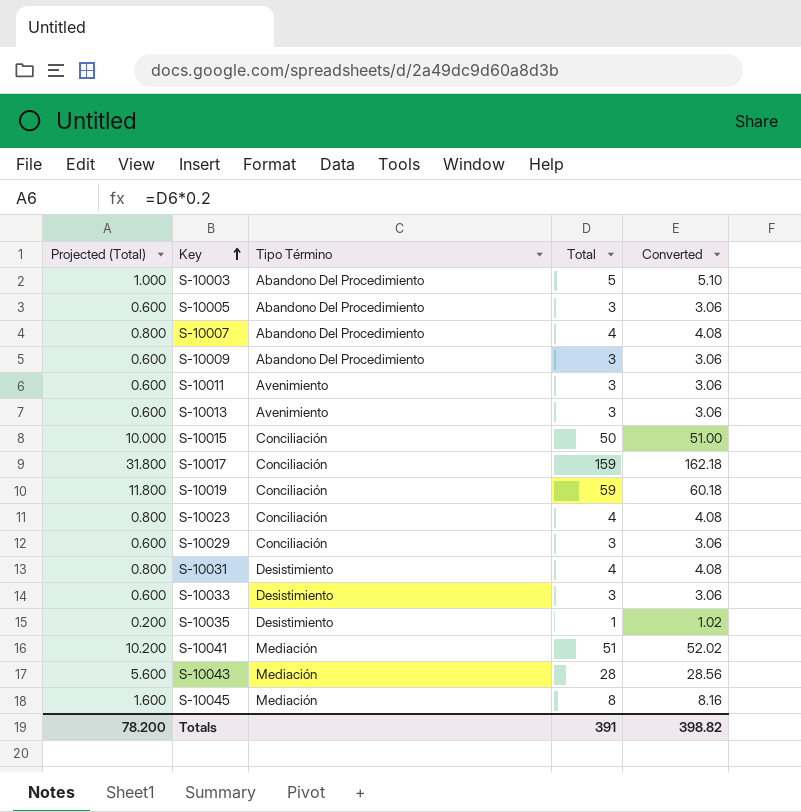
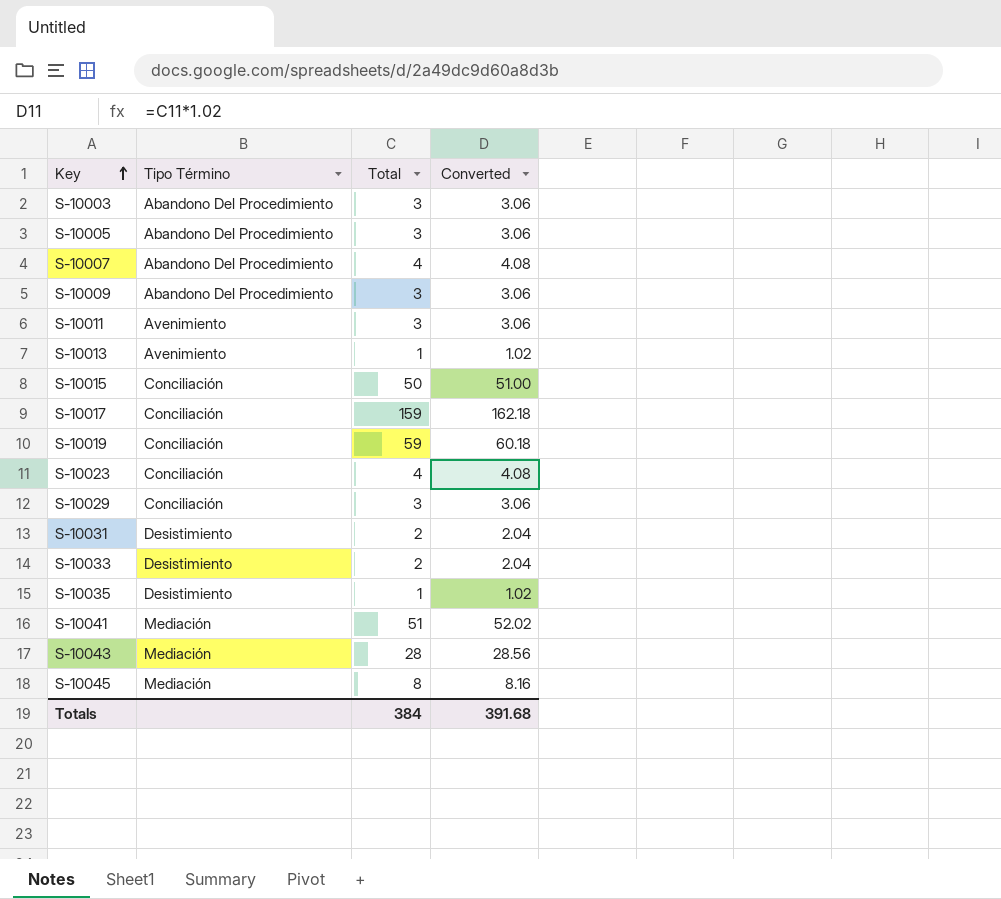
column Projected (Total) | formula: [Total] * 0.2 -> none
S-10003 | Total: 5 -> 3
S-10003 | Converted: 5.10 -> 3.06
S-10013 | Total: 3 -> 1
S-10013 | Converted: 3.06 -> 1.02
S-10031 | Total: 4 -> 2
S-10031 | Converted: 4.08 -> 2.04
S-10033 | Total: 3 -> 2
S-10033 | Converted: 3.06 -> 2.04
Totals | Total: 391 -> 384
Totals | Converted: 398.82 -> 391.68

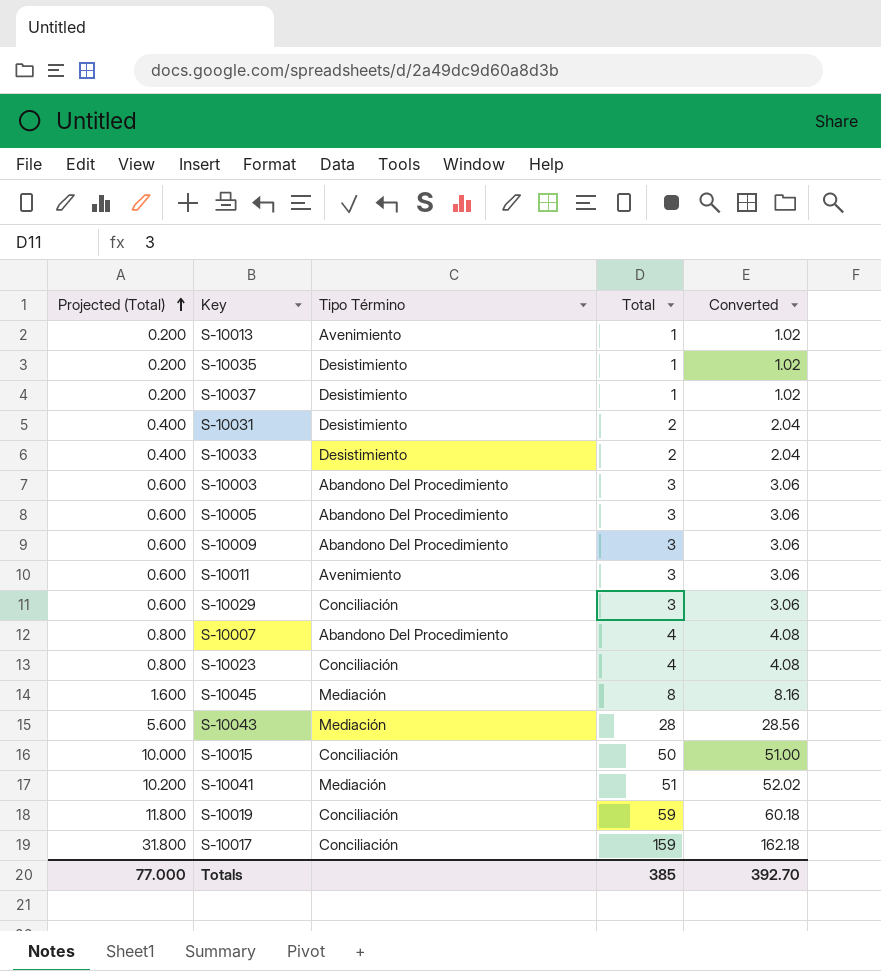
row order: Key ascending -> Projected (Total) ascending
column Projected (Total) | formula: none -> [Total] * 0.2
row S-10037: none -> 0.200 | Desistimiento | 1 | 1.02
Totals | Total: 384 -> 385
Totals | Converted: 391.68 -> 392.70

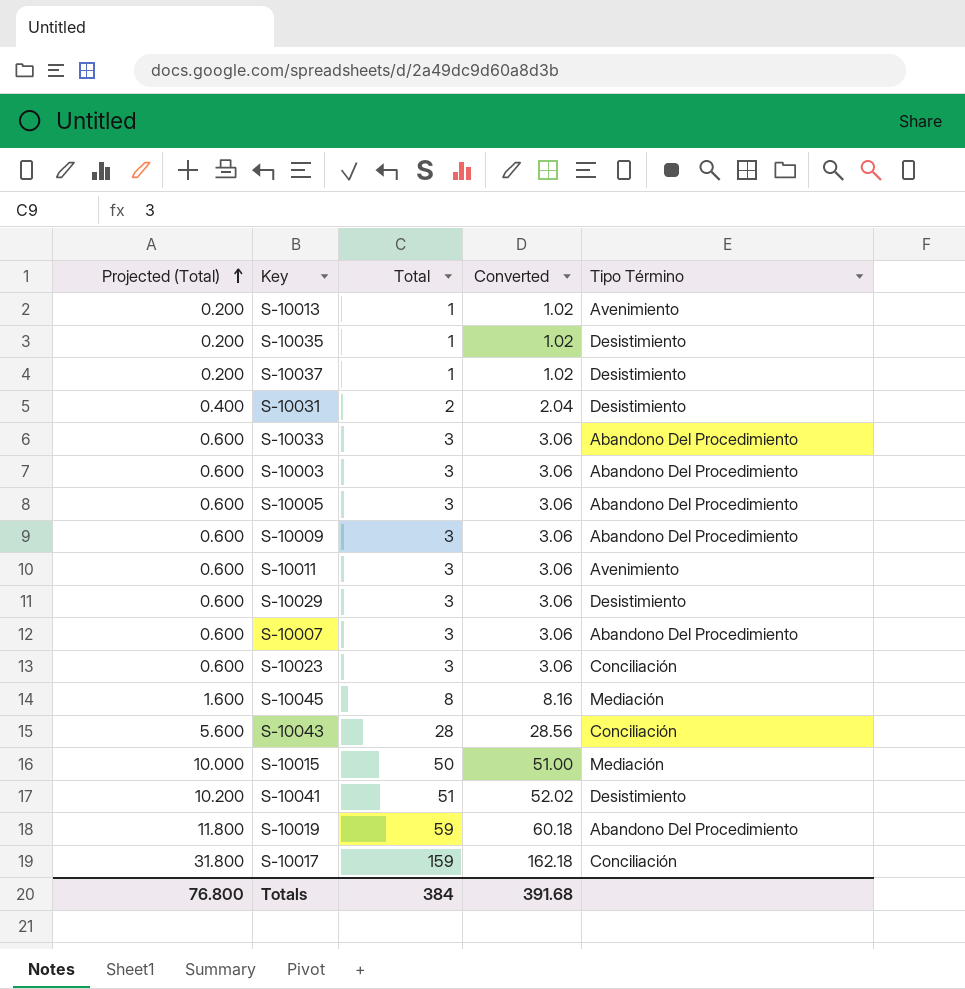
column Tipo Término | position: 3 -> 5
S-10033 | Projected (Total): 0.400 -> 0.600
S-10033 | Total: 2 -> 3
S-10033 | Converted: 2.04 -> 3.06
S-10033 | Tipo Término: Desistimiento -> Abandono Del Procedimiento
S-10029 | Tipo Término: Conciliación -> Desistimiento
S-10007 | Projected (Total): 0.800 -> 0.600
S-10007 | Total: 4 -> 3
S-10007 | Converted: 4.08 -> 3.06
S-10023 | Projected (Total): 0.800 -> 0.600
S-10023 | Total: 4 -> 3
S-10023 | Converted: 4.08 -> 3.06
S-10043 | Tipo Término: Mediación -> Conciliación
S-10015 | Tipo Término: Conciliación -> Mediación
S-10041 | Tipo Término: Mediación -> Desistimiento
S-10019 | Tipo Término: Conciliación -> Abandono Del Procedimiento
Totals | Projected (Total): 77.000 -> 76.800
Totals | Total: 385 -> 384
Totals | Converted: 392.70 -> 391.68

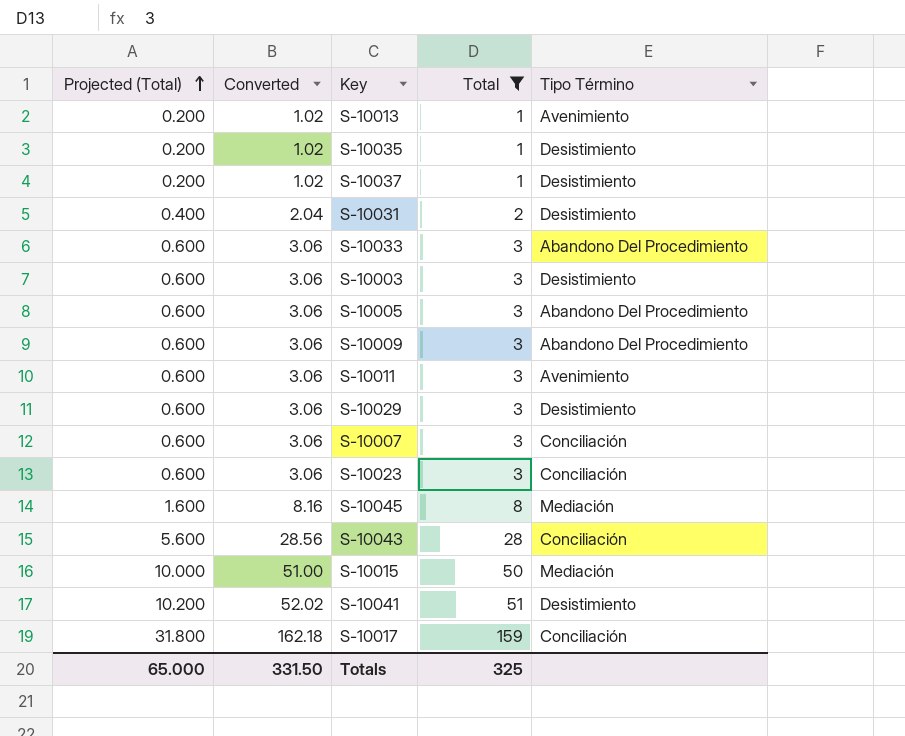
filter: none -> Total != 59
column Converted | position: 4 -> 2
S-10003 | Tipo Término: Abandono Del Procedimiento -> Desistimiento
S-10007 | Tipo Término: Abandono Del Procedimiento -> Conciliación
Totals | Projected (Total): 76.800 -> 65.000
Totals | Converted: 391.68 -> 331.50
Totals | Total: 384 -> 325

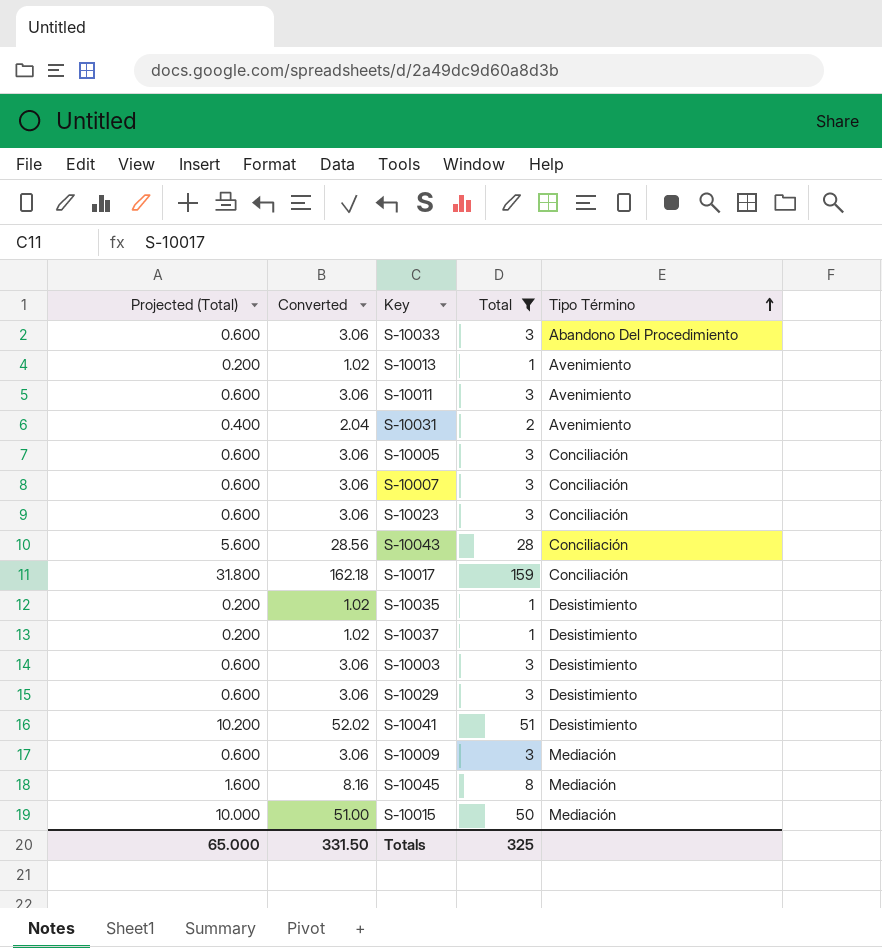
row order: Projected (Total) ascending -> Tipo Término ascending
S-10031 | Tipo Término: Desistimiento -> Avenimiento
S-10005 | Tipo Término: Abandono Del Procedimiento -> Conciliación
S-10009 | Tipo Término: Abandono Del Procedimiento -> Mediación

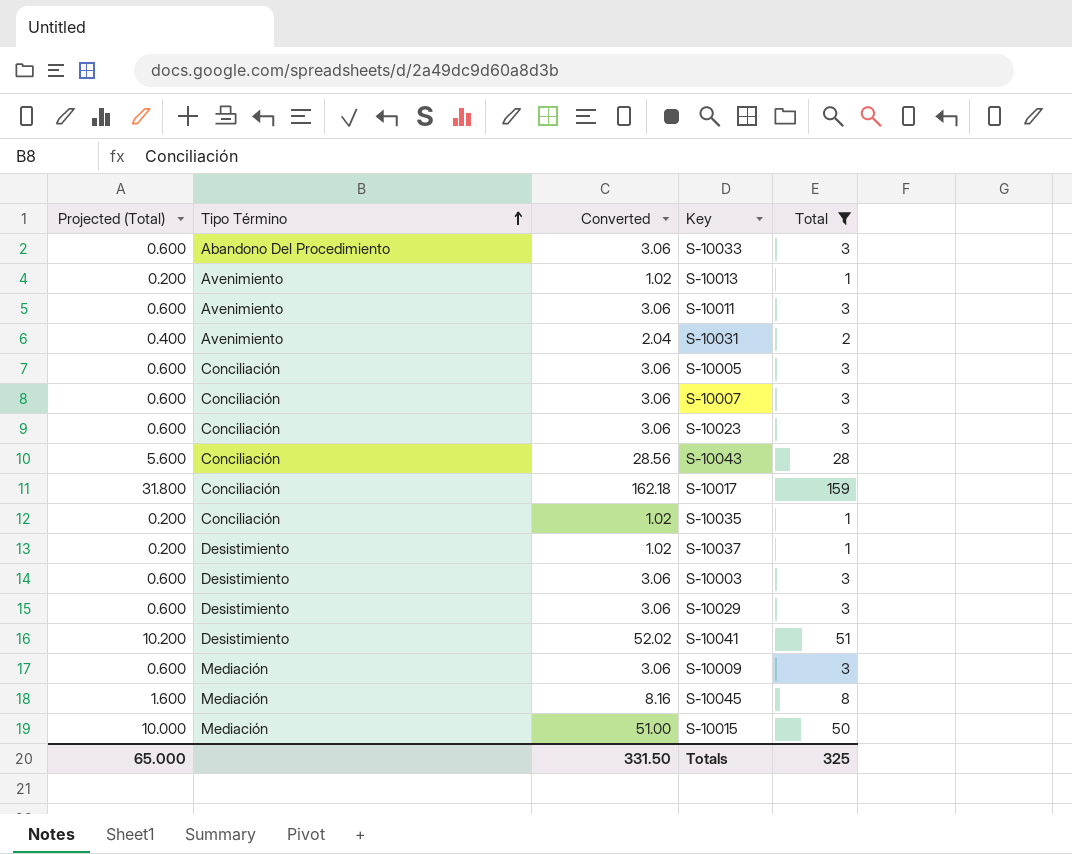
column Tipo Término | position: 5 -> 2
S-10035 | Tipo Término: Desistimiento -> Conciliación

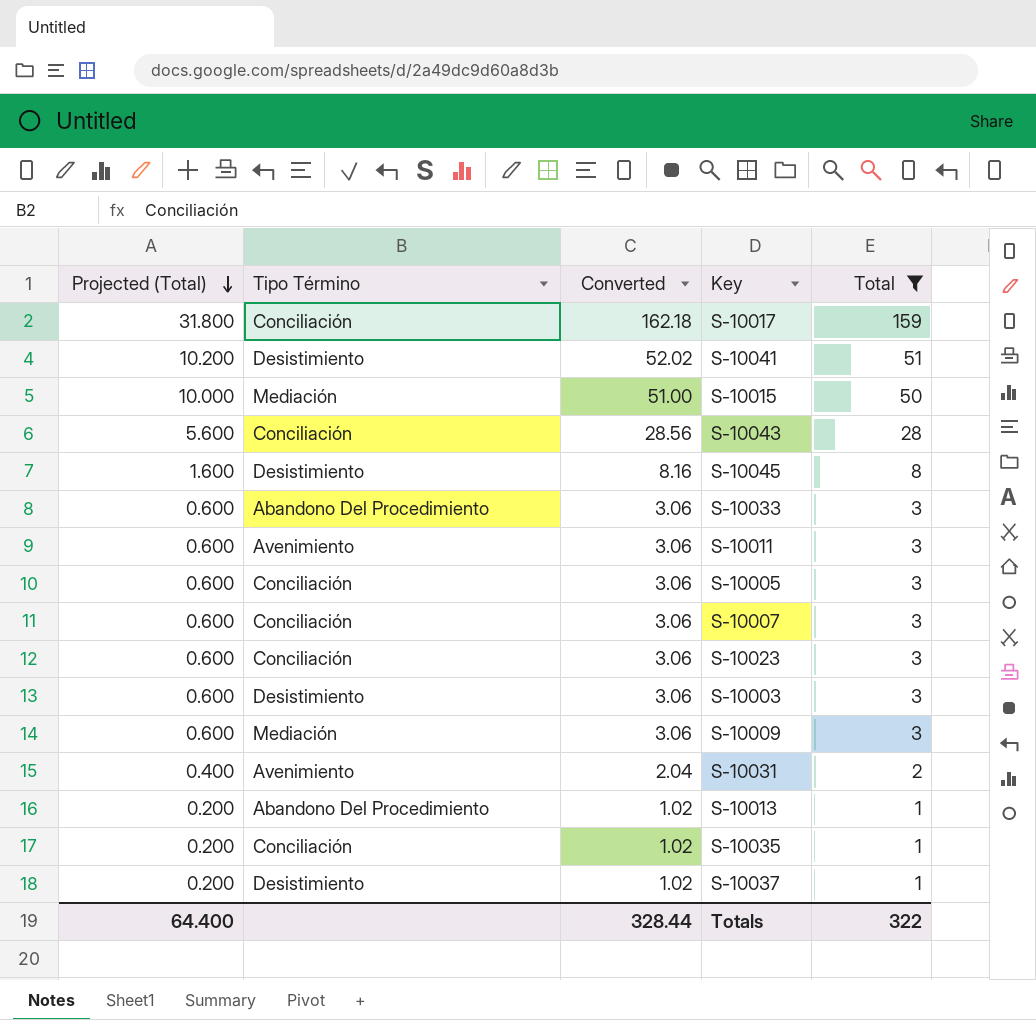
row order: Tipo Término ascending -> Projected (Total) descending
row S-10029: 0.600 | Desistimiento | 3.06 | 3 -> none
S-10045 | Tipo Término: Mediación -> Desistimiento
S-10013 | Tipo Término: Avenimiento -> Abandono Del Procedimiento
Totals | Projected (Total): 65.000 -> 64.400
Totals | Converted: 331.50 -> 328.44
Totals | Total: 325 -> 322

